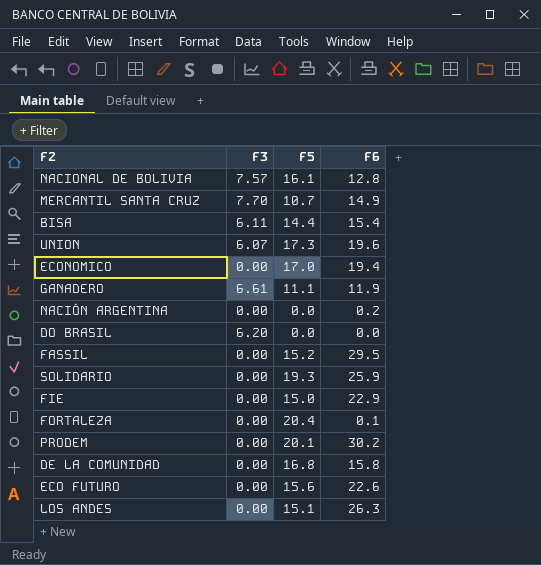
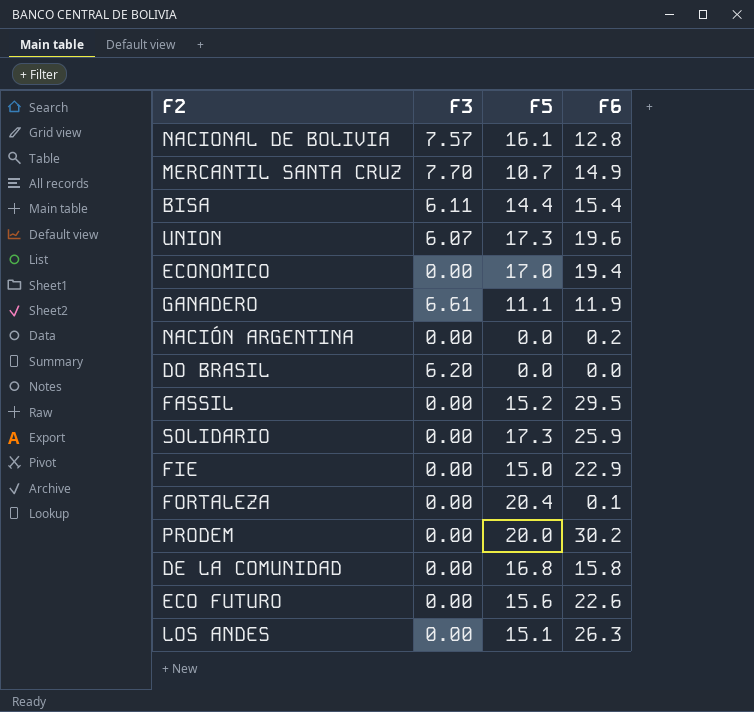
SOLIDARIO | F5: 19.3 -> 17.3
PRODEM | F5: 20.1 -> 20.0

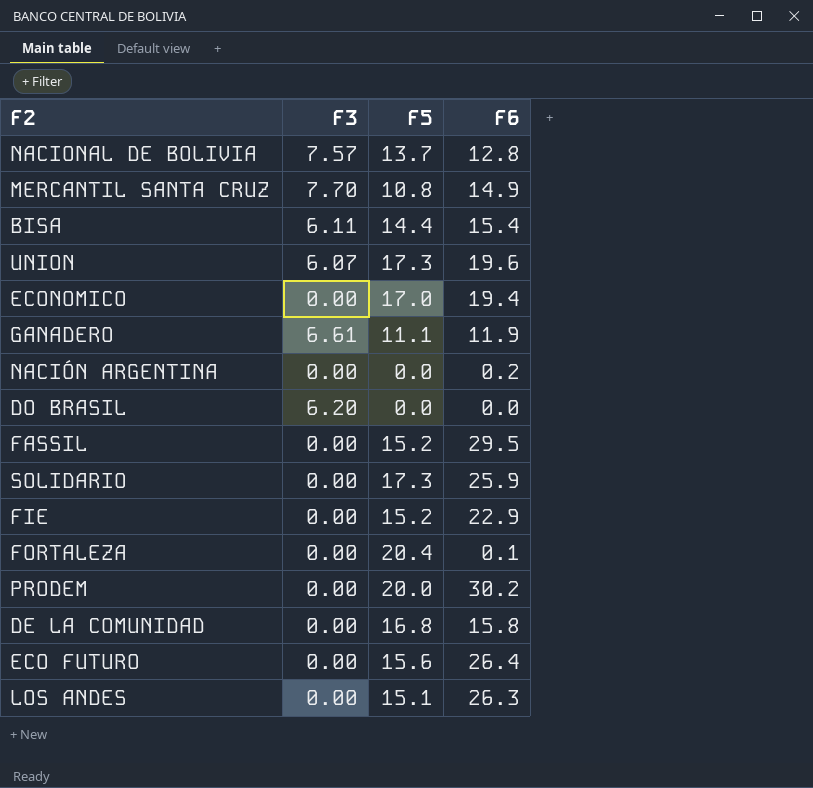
NACIONAL DE BOLIVIA | F5: 16.1 -> 13.7
MERCANTIL SANTA CRUZ | F5: 10.7 -> 10.8
FIE | F5: 15.0 -> 15.2
ECO FUTURO | F6: 22.6 -> 26.4

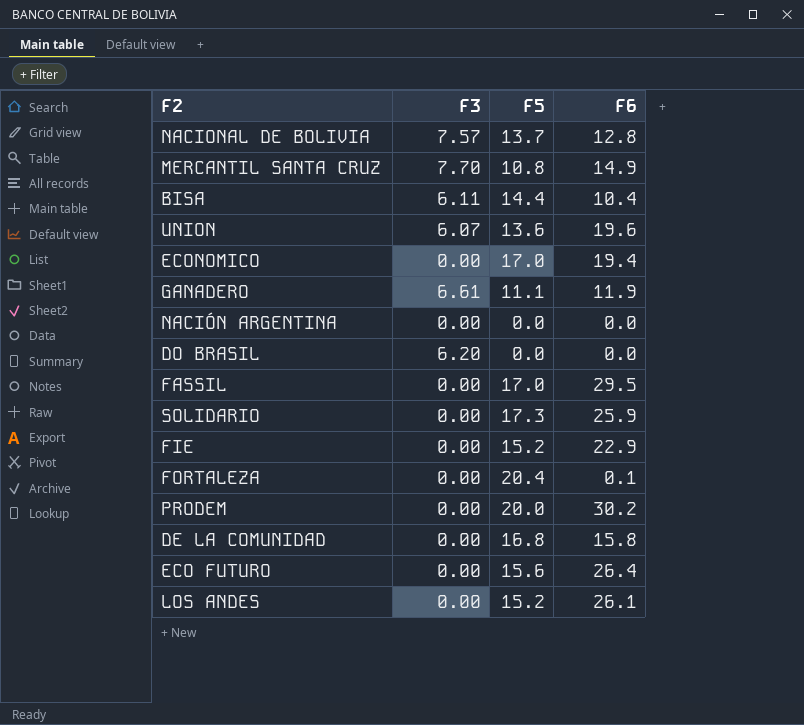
BISA | F6: 15.4 -> 10.4
UNION | F5: 17.3 -> 13.6
NACIÓN ARGENTINA | F6: 0.2 -> 0.0
FASSIL | F5: 15.2 -> 17.0
LOS ANDES | F5: 15.1 -> 15.2
LOS ANDES | F6: 26.3 -> 26.1

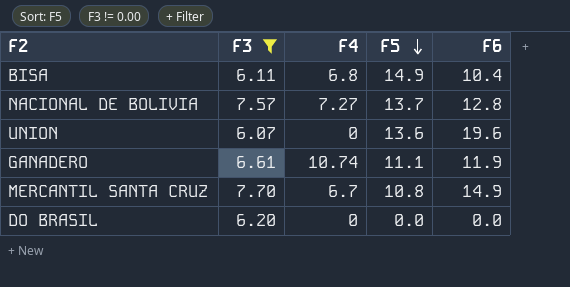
filter: none -> F3 != 0.00
row order: none -> F5 descending
column F4 | position: none -> 3
BISA | F5: 14.4 -> 14.9

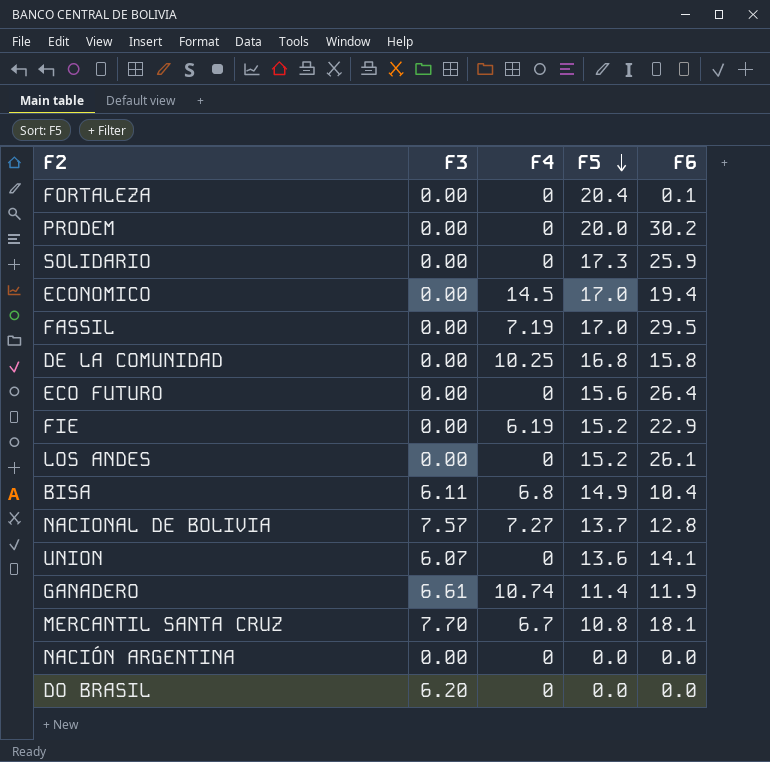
filter: F3 != 0.00 -> none
UNION | F6: 19.6 -> 14.1
GANADERO | F5: 11.1 -> 11.4
MERCANTIL SANTA CRUZ | F6: 14.9 -> 18.1

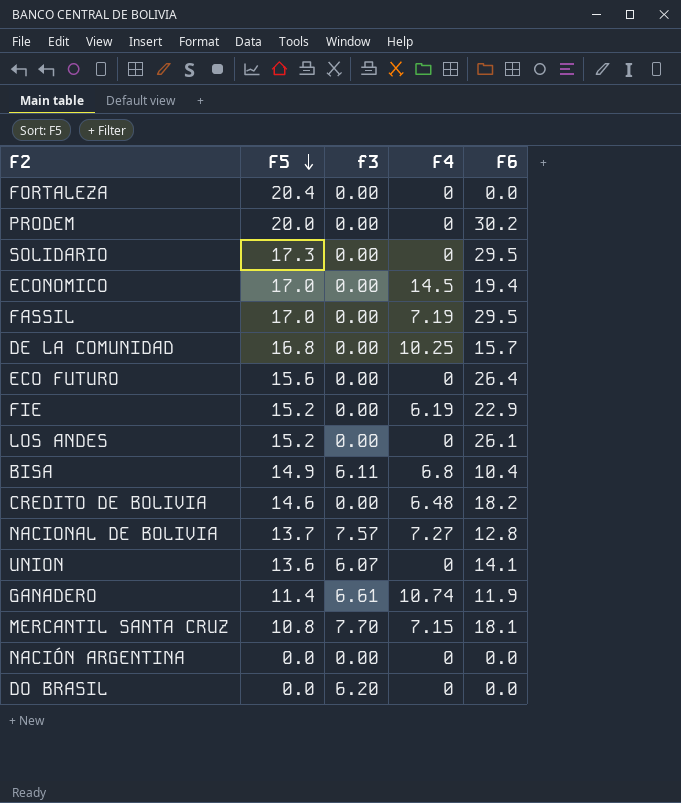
column F5 | position: 4 -> 2
column name: F3 -> f3
FORTALEZA | F6: 0.1 -> 0.0
SOLIDARIO | F6: 25.9 -> 29.5
DE LA COMUNIDAD | F6: 15.8 -> 15.7
row CREDITO DE BOLIVIA: none -> 14.6 | 0.00 | 6.48 | 18.2
MERCANTIL SANTA CRUZ | F4: 6.7 -> 7.15

